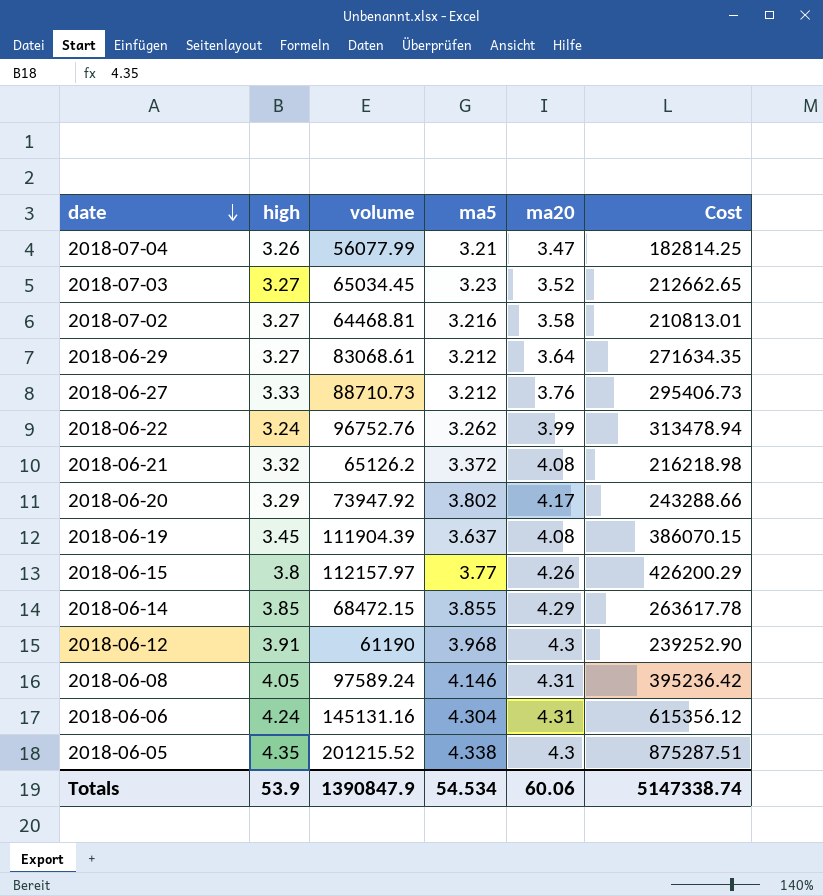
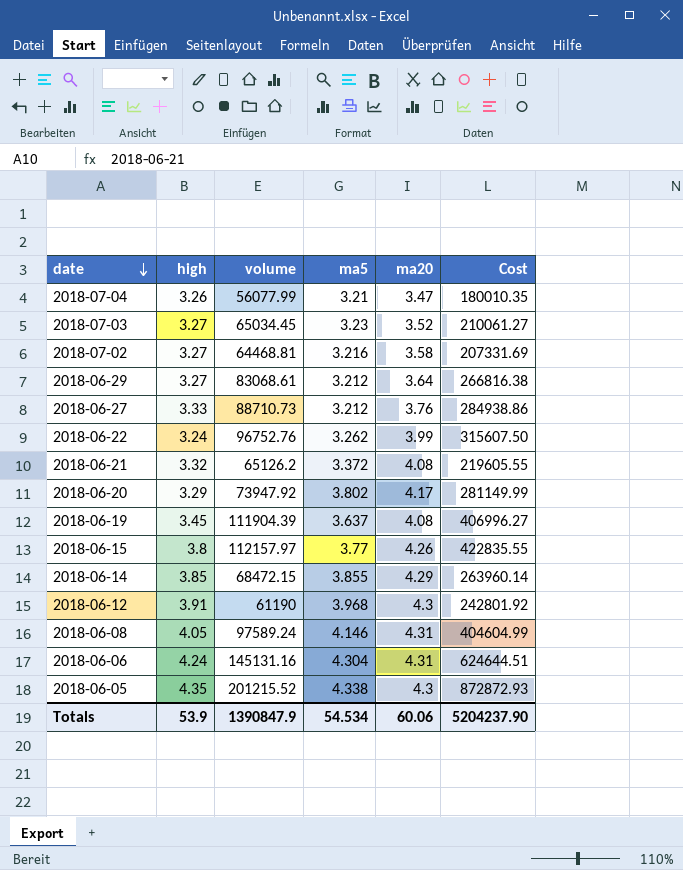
column Cost | formula: [high] * [volume] -> [volume] * [ma5]
Totals | Cost: 5147338.74 -> 5204237.90

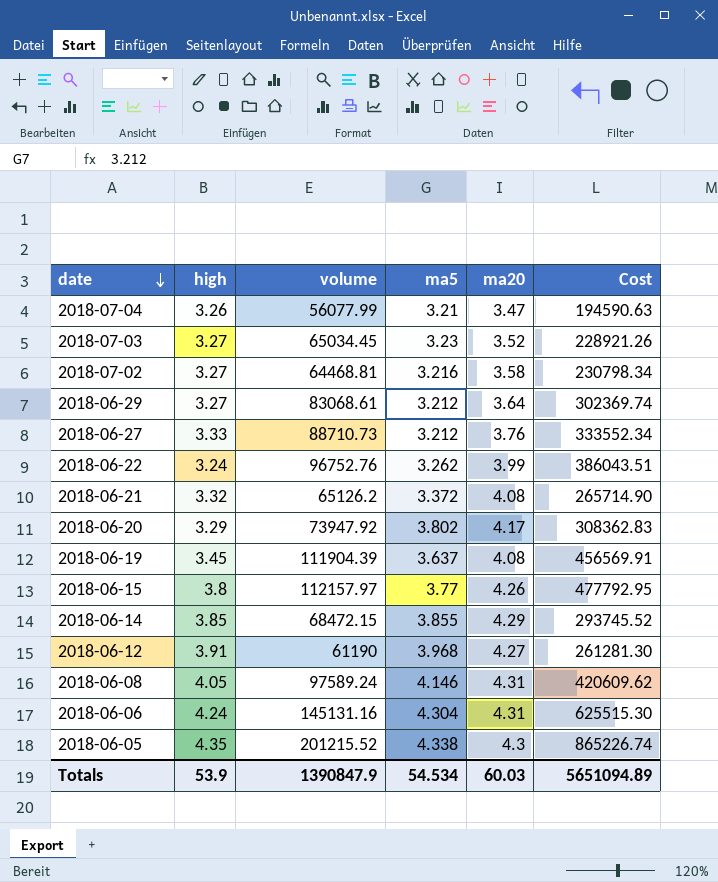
column Cost | formula: [volume] * [ma5] -> [volume] * [ma20]
2018-06-12 | ma20: 4.3 -> 4.27
Totals | ma20: 60.06 -> 60.03
Totals | Cost: 5204237.90 -> 5651094.89

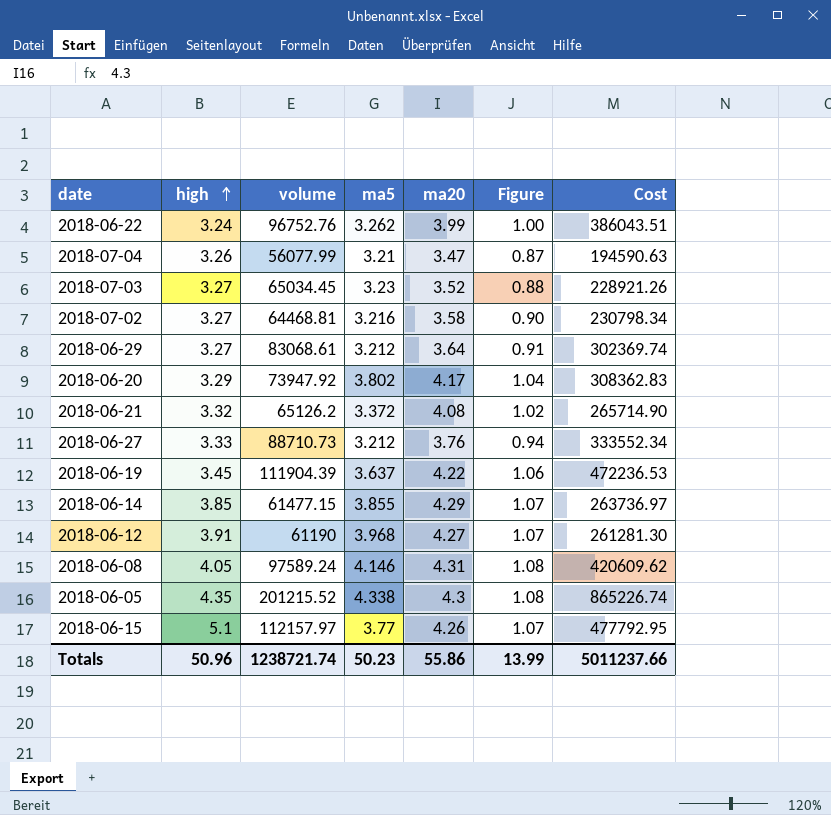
row order: date descending -> high ascending
column Figure | formula: none -> [ma20] * 0.25
row 2018-06-06: 4.24 | 145131.16 | 4.304 | 4.31 | 625515.30 -> none
2018-06-19 | ma20: 4.08 -> 4.22
2018-06-19 | Cost: 456569.91 -> 472236.53
2018-06-14 | volume: 68472.15 -> 61477.15
2018-06-14 | Cost: 293745.52 -> 263736.97
2018-06-15 | high: 3.8 -> 5.1
Totals | high: 53.9 -> 50.96
Totals | volume: 1390847.9 -> 1238721.74
Totals | ma5: 54.534 -> 50.23
Totals | ma20: 60.03 -> 55.86
Totals | Cost: 5651094.89 -> 5011237.66

